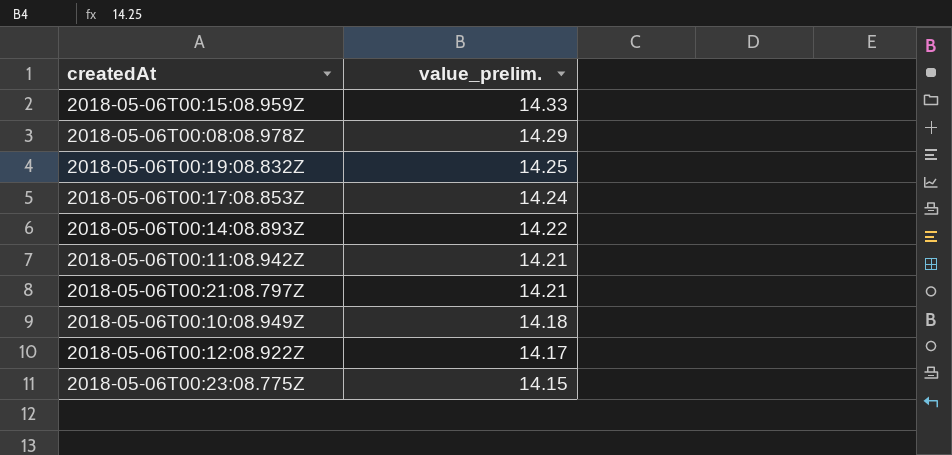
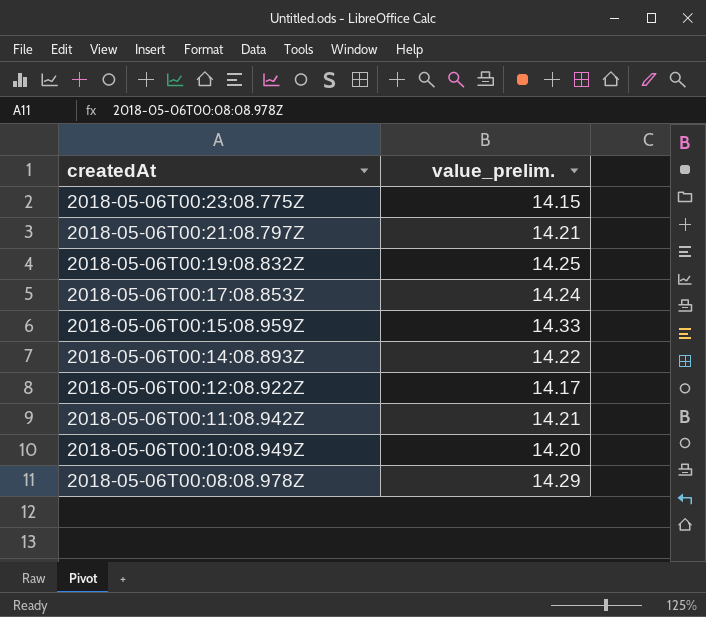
row order: value_prelim. descending -> createdAt descending
2018-05-06T00:10:08.949Z | value_prelim.: 14.18 -> 14.20

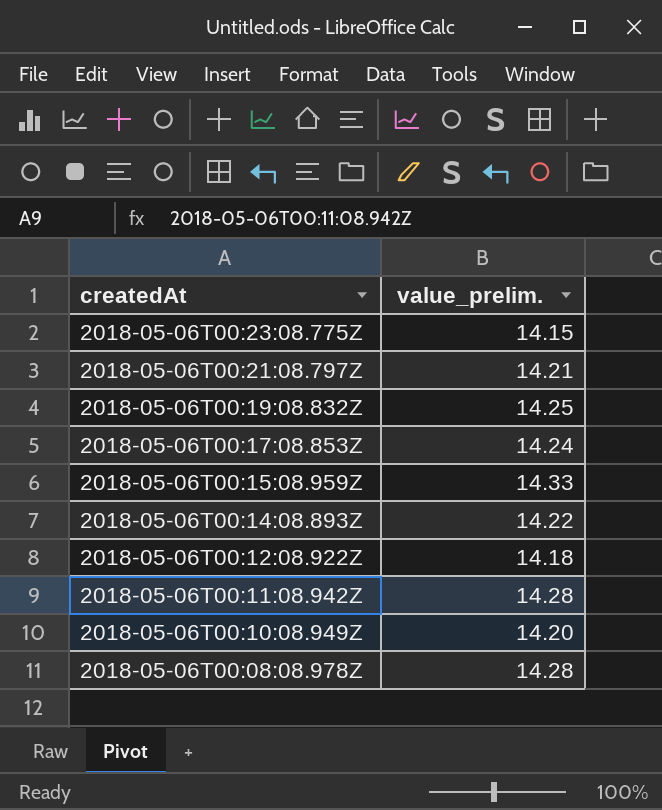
2018-05-06T00:12:08.922Z | value_prelim.: 14.17 -> 14.18
2018-05-06T00:11:08.942Z | value_prelim.: 14.21 -> 14.28
2018-05-06T00:08:08.978Z | value_prelim.: 14.29 -> 14.28

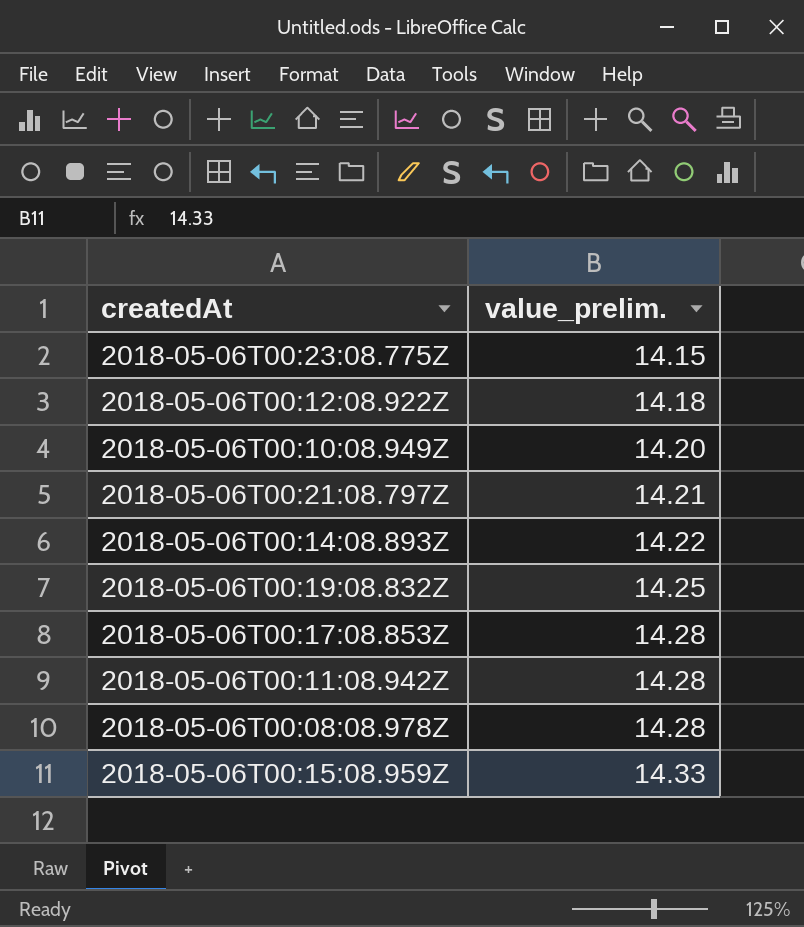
row order: createdAt descending -> value_prelim. ascending
2018-05-06T00:17:08.853Z | value_prelim.: 14.24 -> 14.28

